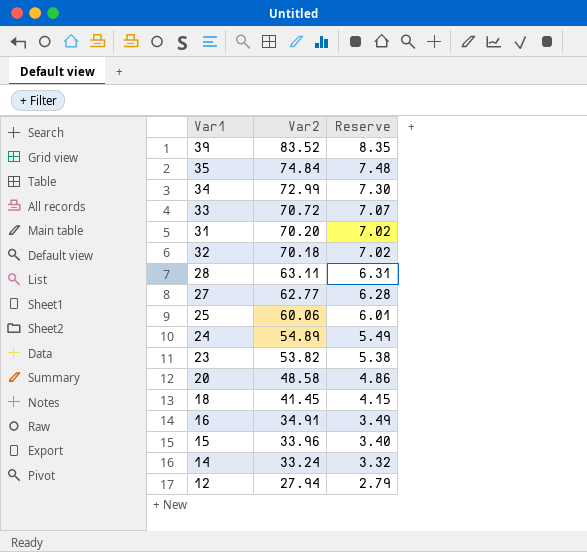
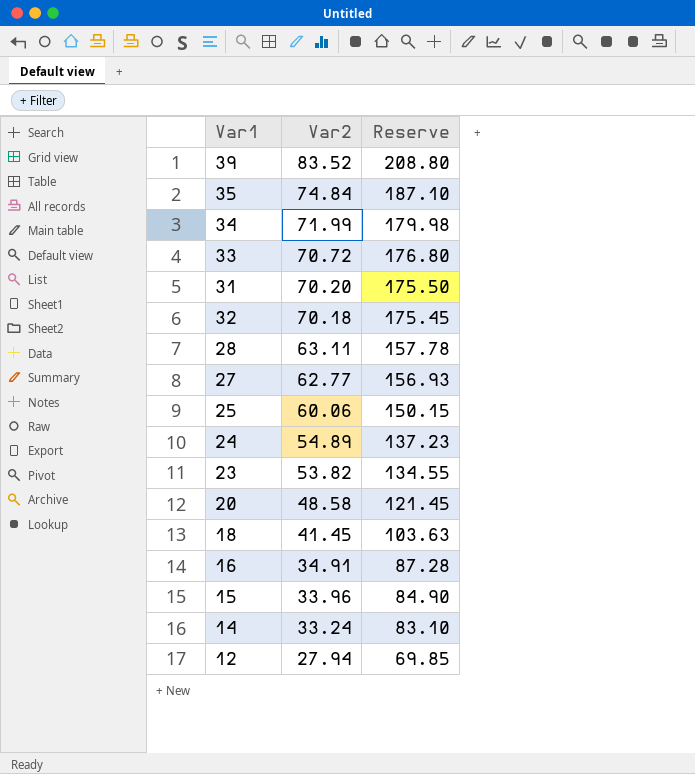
column Reserve | formula: [Var2] * 0.1 -> [Var2] * 2.5
34 | Var2: 72.99 -> 71.99

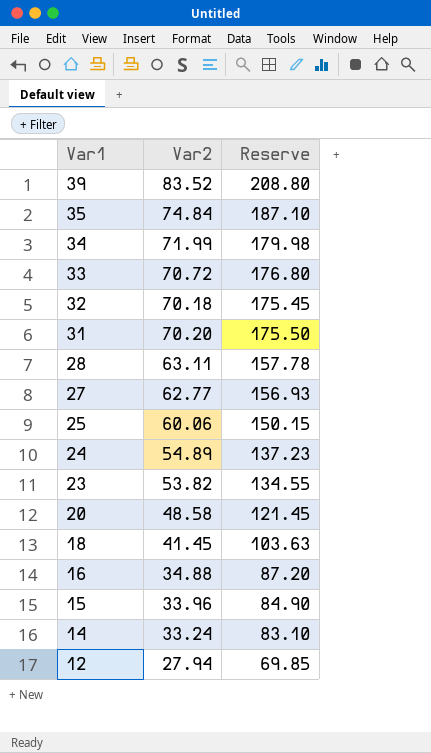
row order: Var2 descending -> Var1 descending
16 | Var2: 34.91 -> 34.88
16 | Reserve: 87.28 -> 87.20

